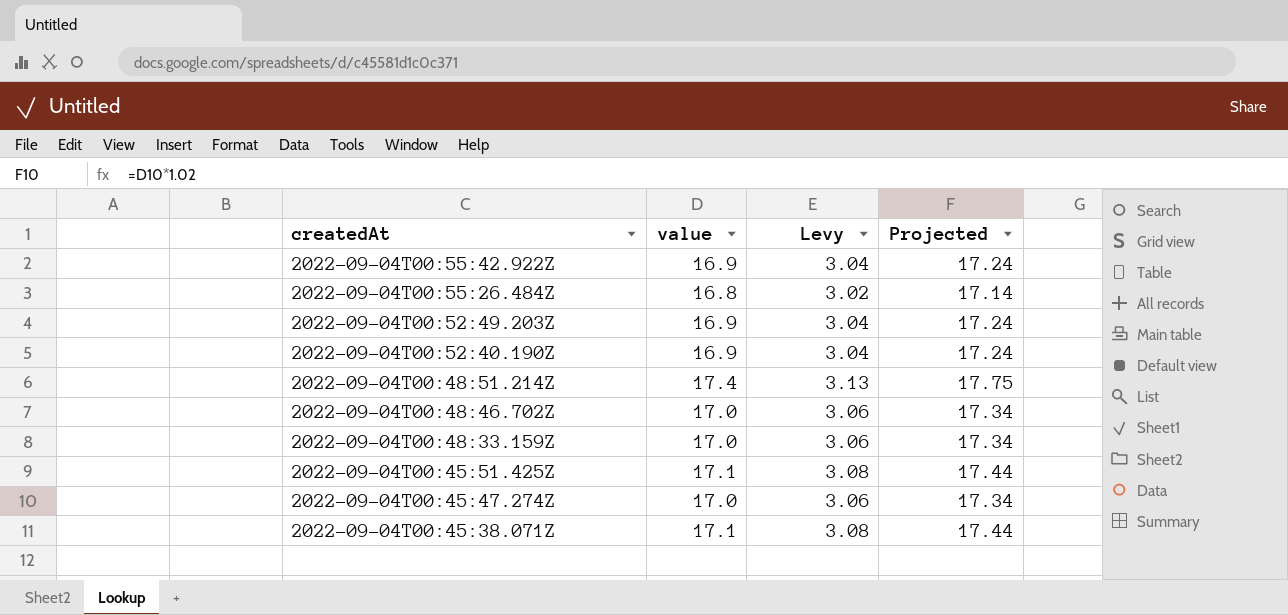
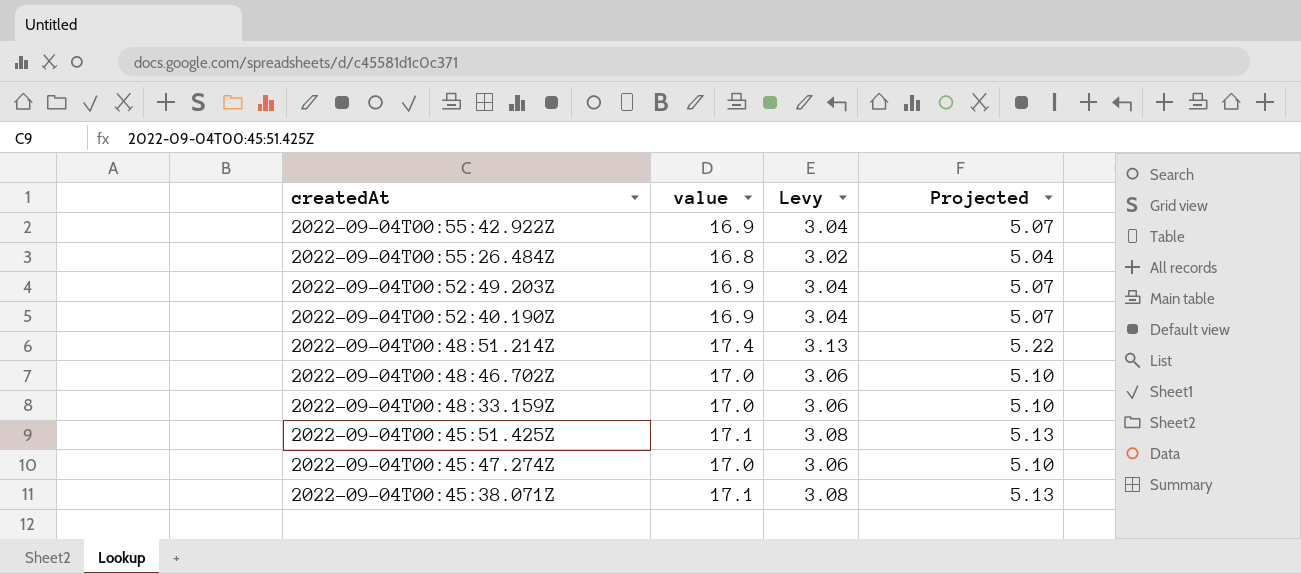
column Projected | formula: [value] * 1.02 -> [value] * 0.3

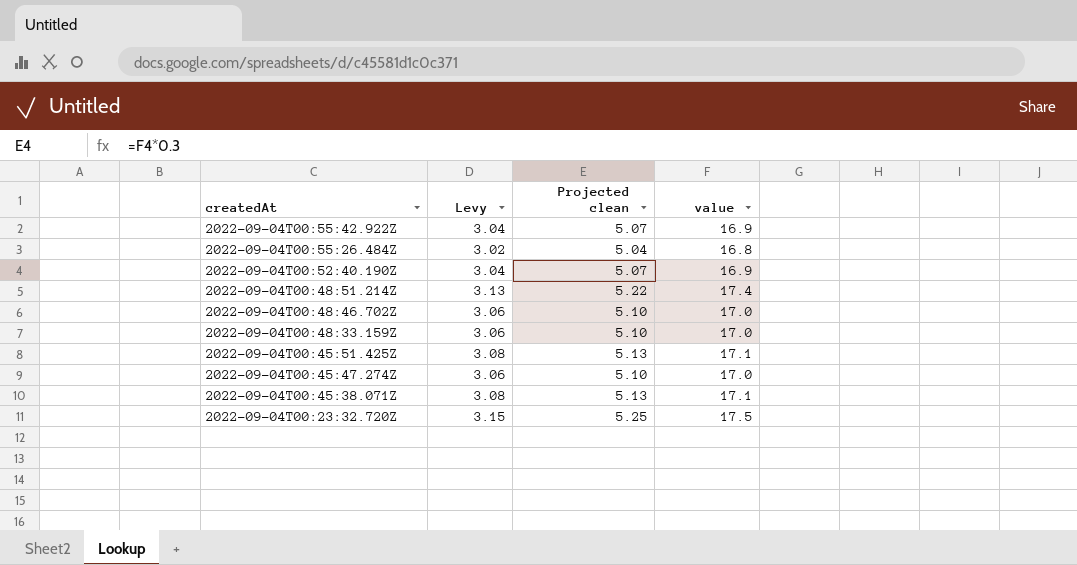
column name: Projected -> Projected clean
column value | position: 2 -> 4
row 2022-09-04T00:52:49.203Z: 16.9 | 3.04 | 5.07 -> none
row 2022-09-04T00:23:32.720Z: none -> 3.15 | 5.25 | 17.5

